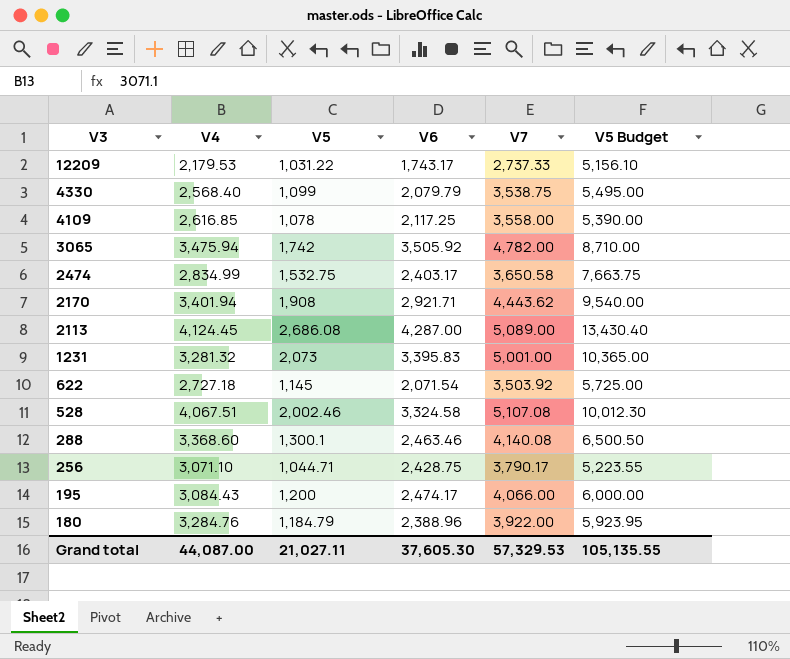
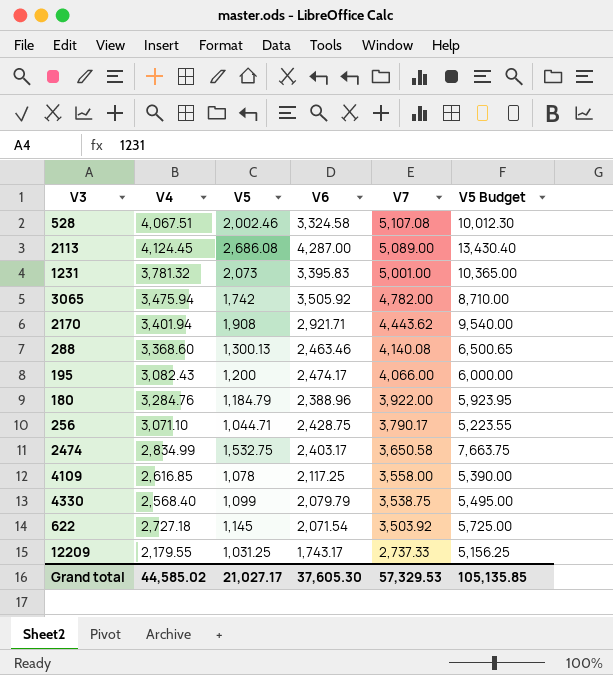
row order: V3 descending -> V7 descending
1231 | V4: 3,281.32 -> 3,781.32
288 | V5: 1,300.1 -> 1,300.13
288 | V5 Budget: 6,500.50 -> 6,500.65
195 | V4: 3,084.43 -> 3,082.43
12209 | V4: 2,179.53 -> 2,179.55
12209 | V5: 1,031.22 -> 1,031.25
12209 | V5 Budget: 5,156.10 -> 5,156.25
Grand total | V4: 44,087.00 -> 44,585.02
Grand total | V5: 21,027.11 -> 21,027.17
Grand total | V5 Budget: 105,135.55 -> 105,135.85

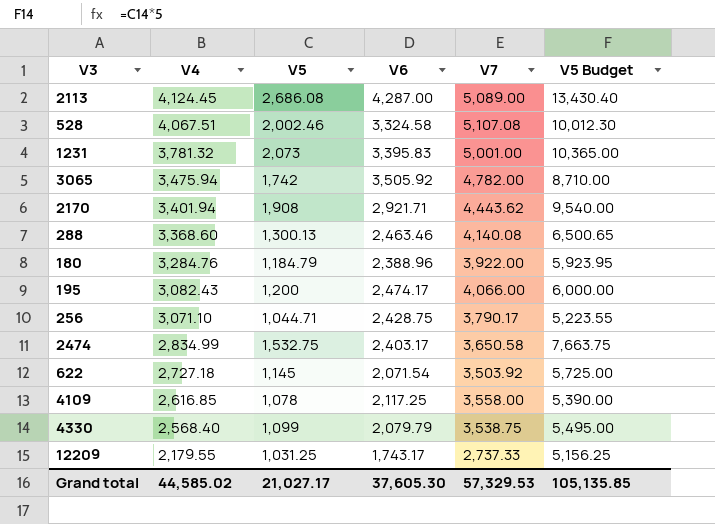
row order: V7 descending -> V4 descending

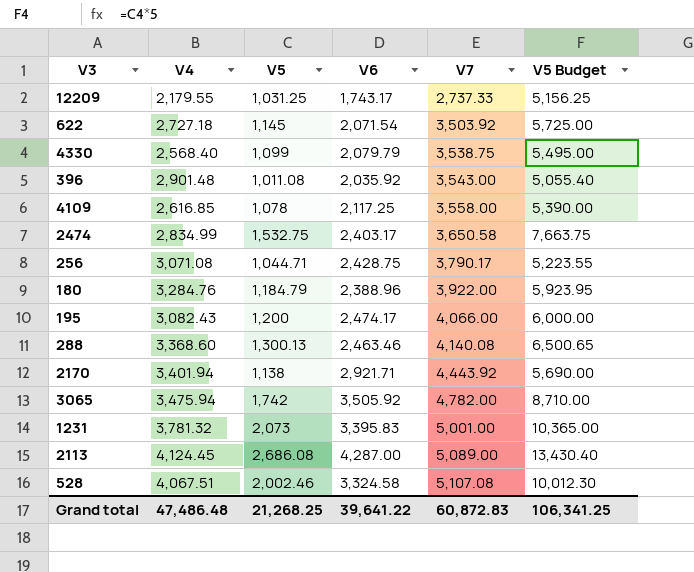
row order: V4 descending -> V7 ascending
row 396: none -> 2,901.48 | 1,011.08 | 2,035.92 | 3,543.00 | 5,055.40
256 | V4: 3,071.10 -> 3,071.08
2170 | V5: 1,908 -> 1,138
2170 | V7: 4,443.62 -> 4,443.92
2170 | V5 Budget: 9,540.00 -> 5,690.00
Grand total | V4: 44,585.02 -> 47,486.48
Grand total | V5: 21,027.17 -> 21,268.25
Grand total | V6: 37,605.30 -> 39,641.22
Grand total | V7: 57,329.53 -> 60,872.83
Grand total | V5 Budget: 105,135.85 -> 106,341.25

